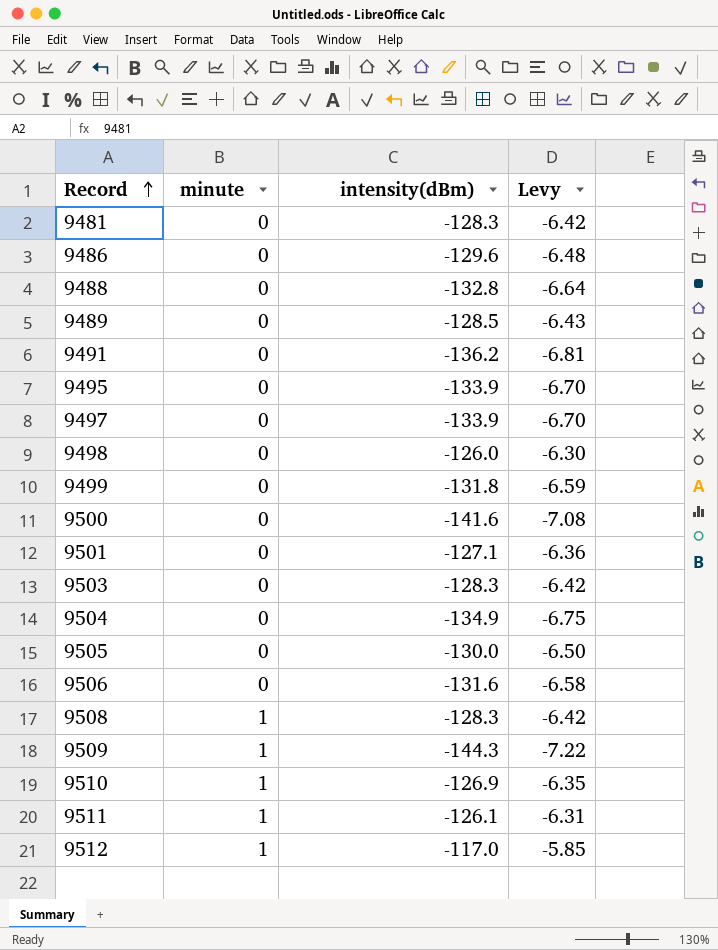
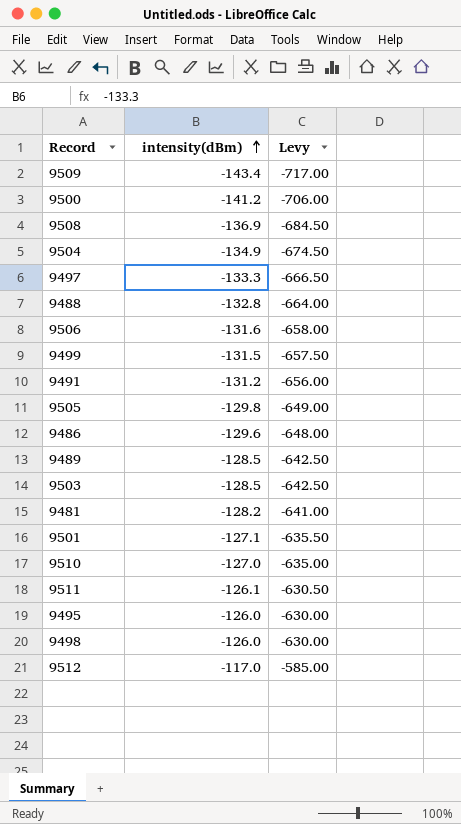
row order: Record ascending -> intensity(dBm) ascending
column minute | position: 2 -> none
column Levy | formula: [intensity(dBm)] * 0.05 -> [intensity(dBm)] * 5
9509 | intensity(dBm): -144.3 -> -143.4
9500 | intensity(dBm): -141.6 -> -141.2
9508 | intensity(dBm): -128.3 -> -136.9
9497 | intensity(dBm): -133.9 -> -133.3
9499 | intensity(dBm): -131.8 -> -131.5
9491 | intensity(dBm): -136.2 -> -131.2
9505 | intensity(dBm): -130.0 -> -129.8
9503 | intensity(dBm): -128.3 -> -128.5
9481 | intensity(dBm): -128.3 -> -128.2
9510 | intensity(dBm): -126.9 -> -127.0
9495 | intensity(dBm): -133.9 -> -126.0

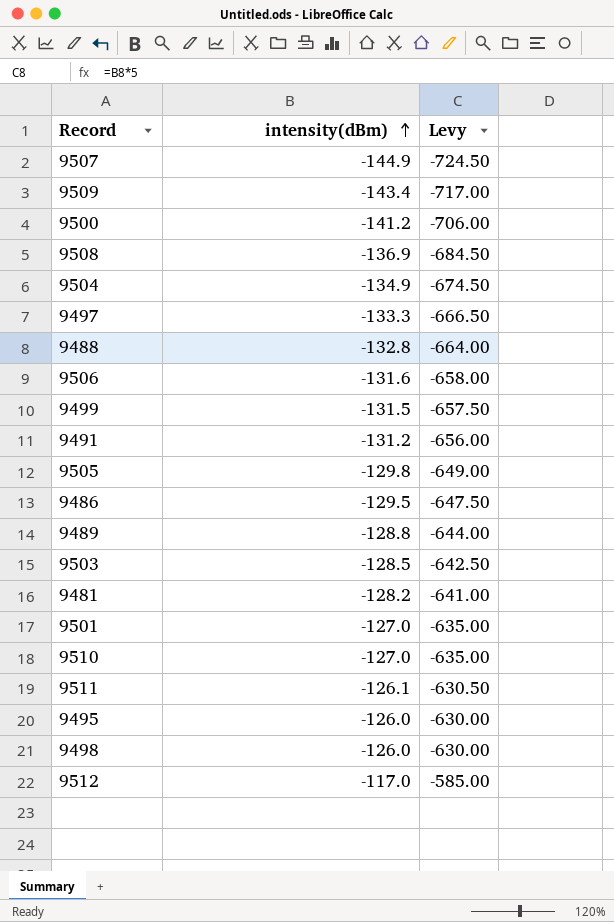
row 9507: none -> -144.9 | -724.50
9486 | intensity(dBm): -129.6 -> -129.5
9486 | Levy: -648.00 -> -647.50
9489 | intensity(dBm): -128.5 -> -128.8
9489 | Levy: -642.50 -> -644.00
9501 | intensity(dBm): -127.1 -> -127.0
9501 | Levy: -635.50 -> -635.00

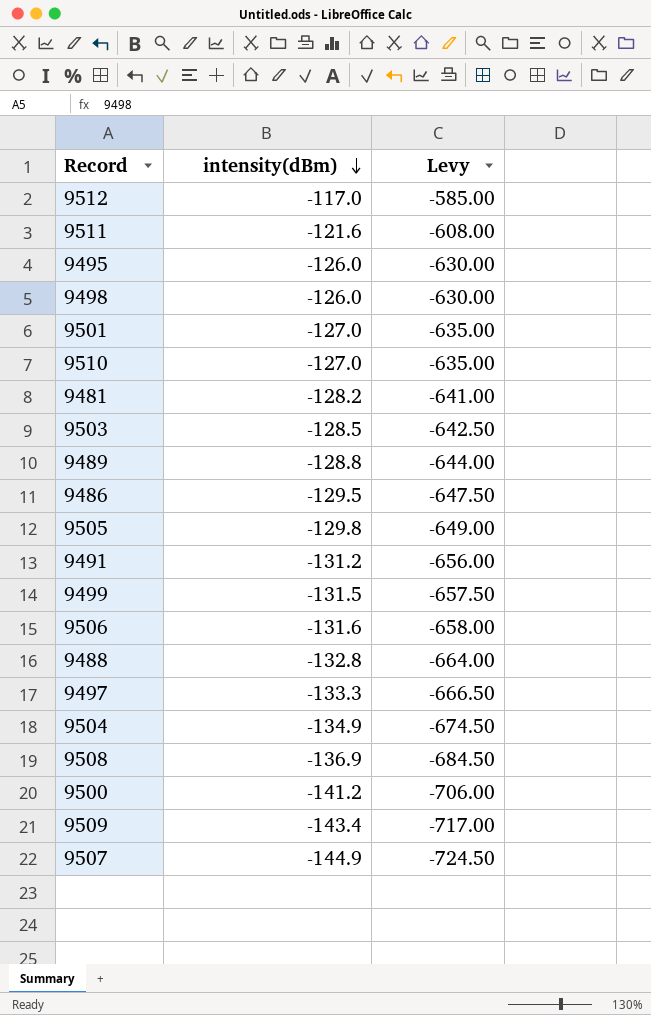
row order: intensity(dBm) ascending -> intensity(dBm) descending
9511 | intensity(dBm): -126.1 -> -121.6
9511 | Levy: -630.50 -> -608.00

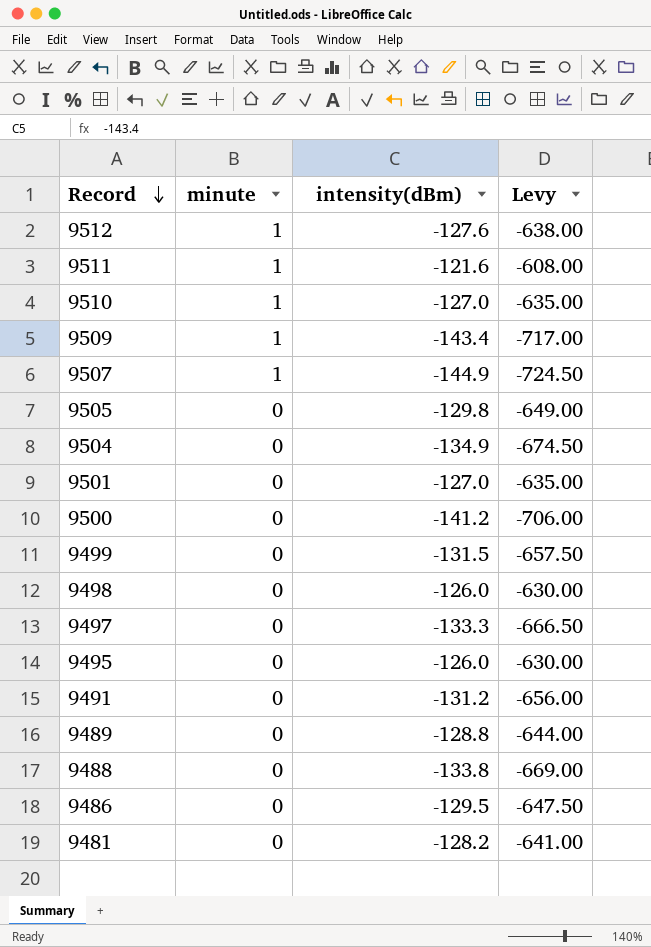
row order: intensity(dBm) descending -> Record descending
column minute | position: none -> 2
row 9503: -128.5 | -642.50 -> none
row 9506: -131.6 | -658.00 -> none
row 9508: -136.9 | -684.50 -> none
9512 | intensity(dBm): -117.0 -> -127.6
9512 | Levy: -585.00 -> -638.00
9488 | intensity(dBm): -132.8 -> -133.8
9488 | Levy: -664.00 -> -669.00

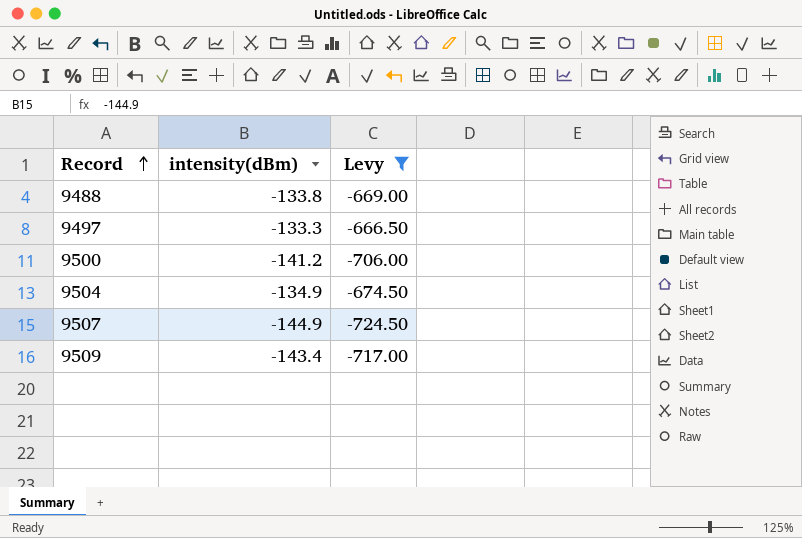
filter: none -> Levy <= -666.50
row order: Record descending -> Record ascending
column minute | position: 2 -> none

